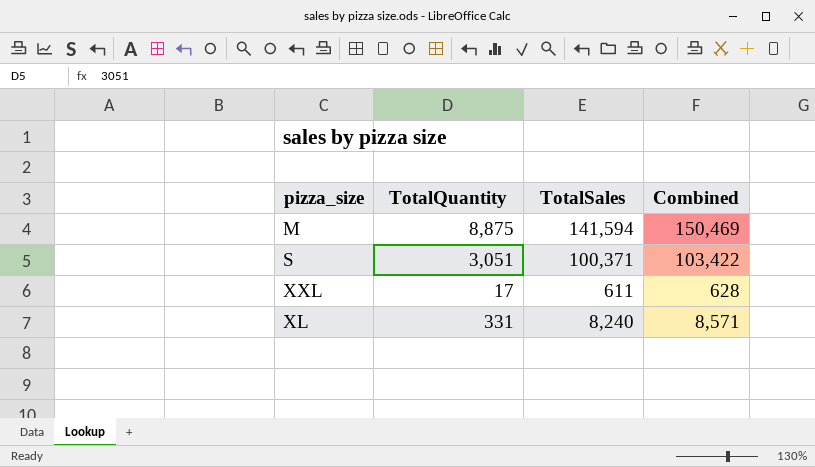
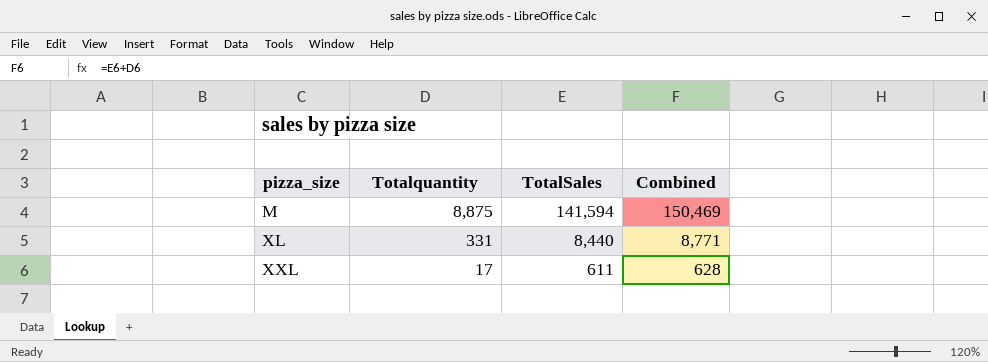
row order: none -> pizza_size ascending
column name: TotalQuantity -> Totalquantity
row S: 3,051 | 100,371 | 103,422 -> none
XL | TotalSales: 8,240 -> 8,440
XL | Combined: 8,571 -> 8,771

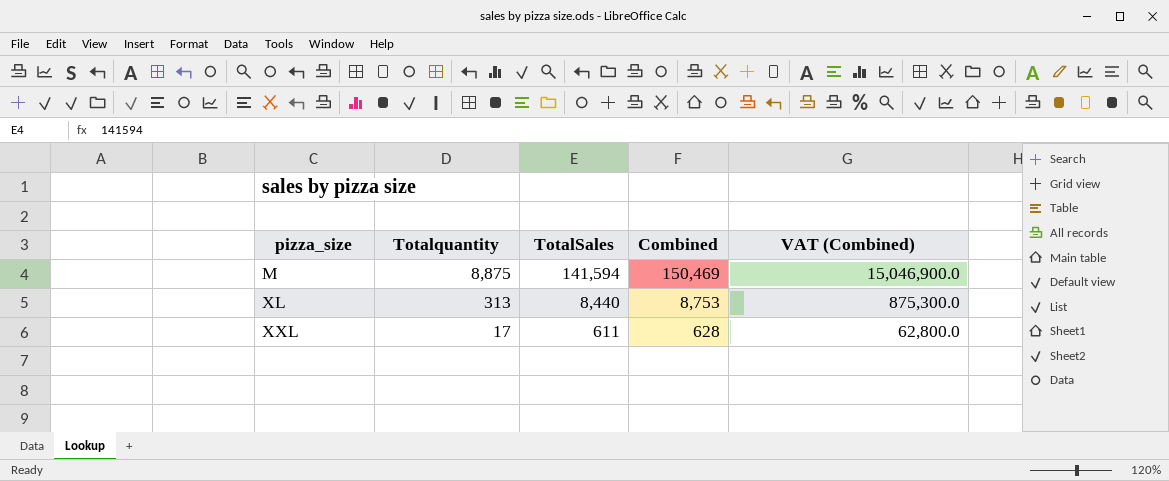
column VAT (Combined) | formula: none -> [Combined] * 100
XL | Totalquantity: 331 -> 313
XL | Combined: 8,771 -> 8,753

